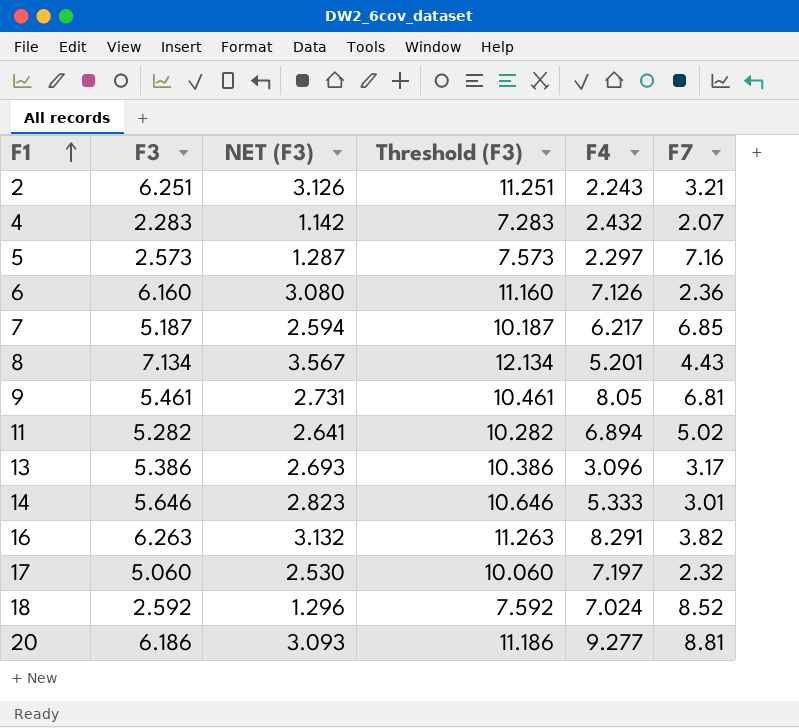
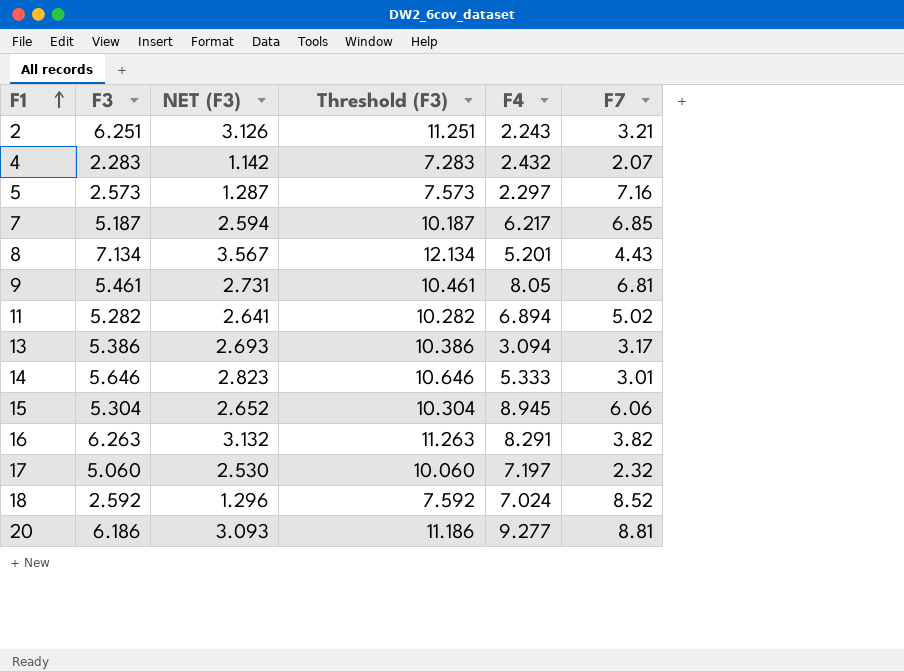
row 6: 6.160 | 3.080 | 11.160 | 7.126 | 2.36 -> none
13 | F4: 3.096 -> 3.094
row 15: none -> 5.304 | 2.652 | 10.304 | 8.945 | 6.06

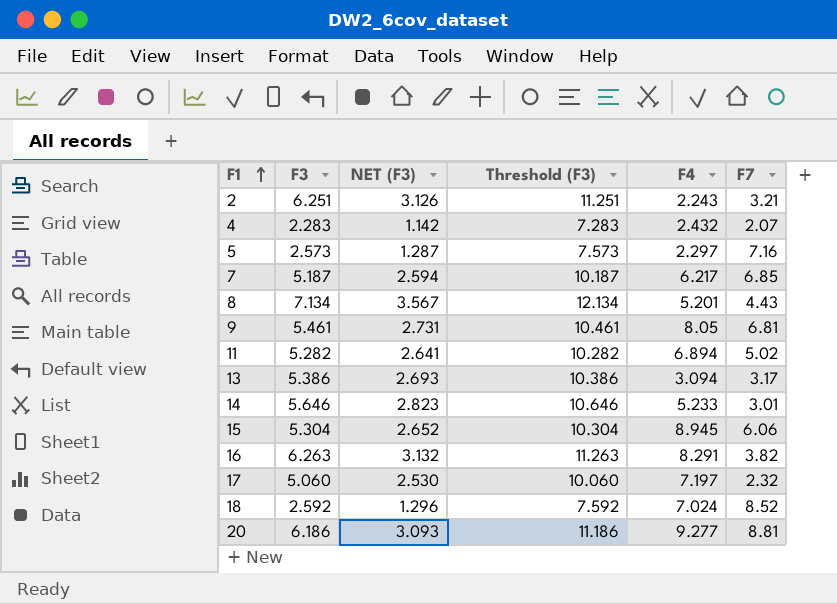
14 | F4: 5.333 -> 5.233

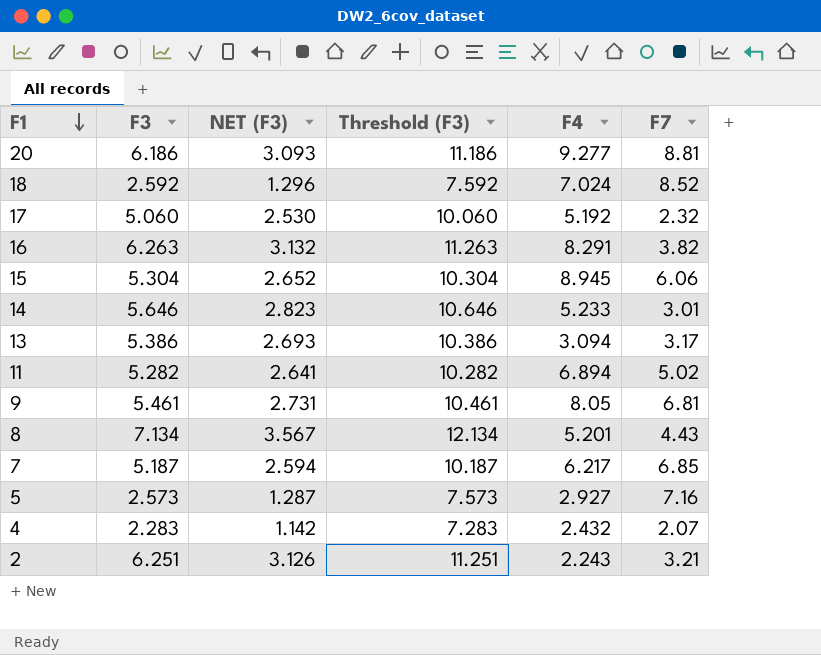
row order: F1 ascending -> F1 descending
17 | F4: 7.197 -> 5.192
5 | F4: 2.297 -> 2.927

